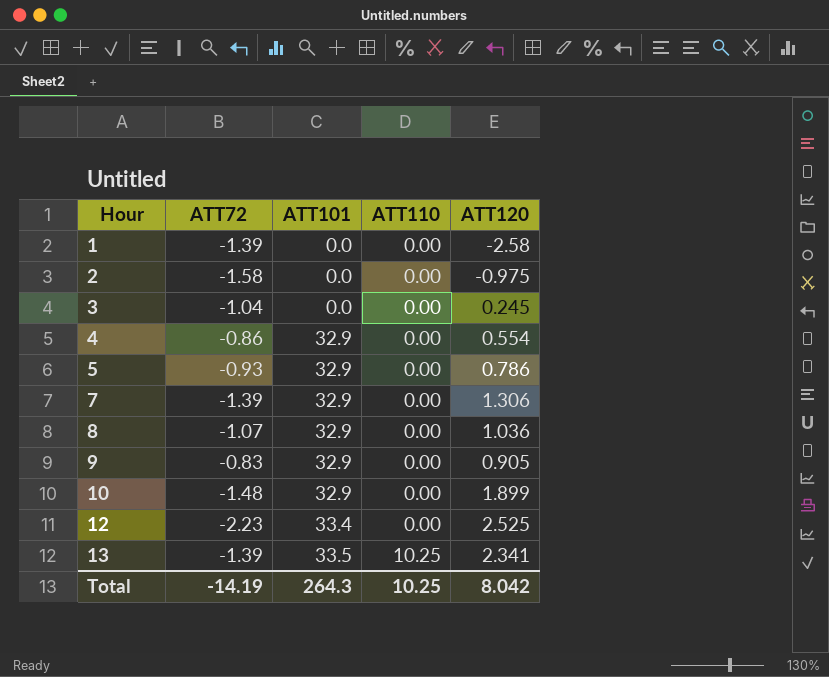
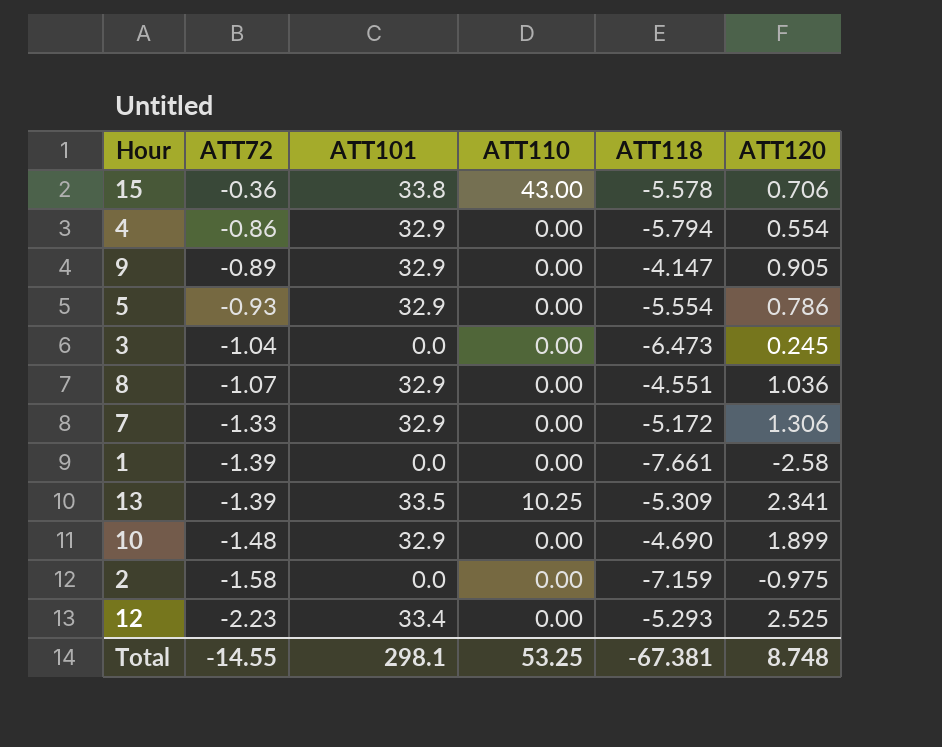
row order: Hour ascending -> ATT72 descending
column ATT118 | position: none -> 5
row 15: none -> -0.36 | 33.8 | 43.00 | -5.578 | 0.706
9 | ATT72: -0.83 -> -0.89
7 | ATT72: -1.39 -> -1.33
Total | ATT72: -14.19 -> -14.55
Total | ATT101: 264.3 -> 298.1
Total | ATT110: 10.25 -> 53.25
Total | ATT120: 8.042 -> 8.748

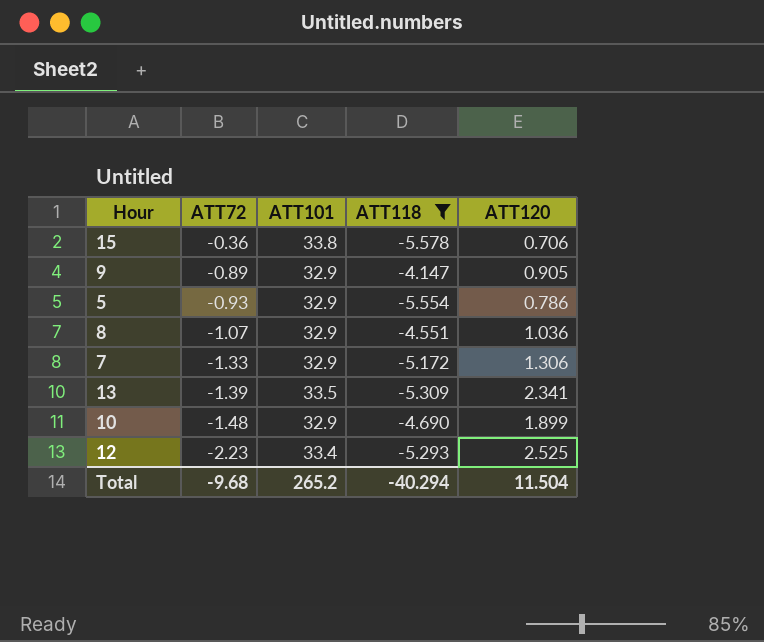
filter: none -> ATT118 >= -5.578
column ATT110 | position: 4 -> none
Total | ATT72: -14.55 -> -9.68
Total | ATT101: 298.1 -> 265.2
Total | ATT118: -67.381 -> -40.294
Total | ATT120: 8.748 -> 11.504

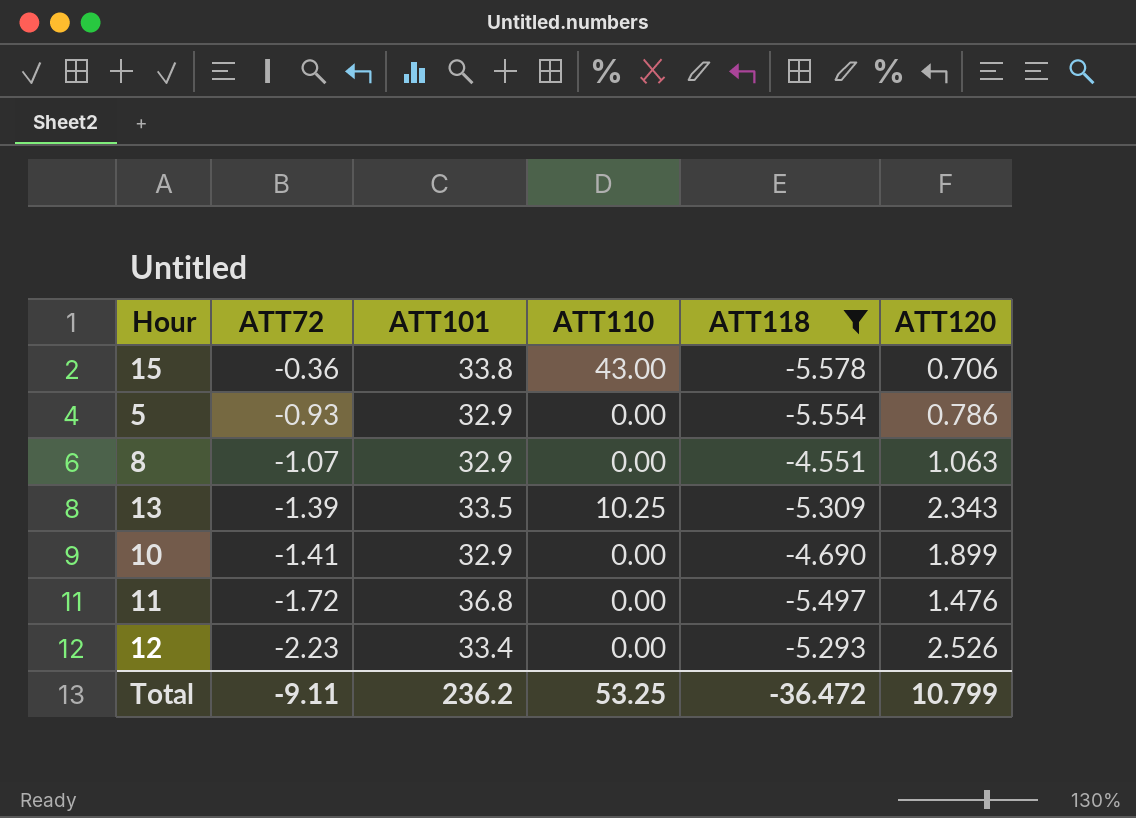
column ATT110 | position: none -> 4
row 9: -0.89 | 32.9 | -4.147 | 0.905 -> none
row 7: -1.33 | 32.9 | -5.172 | 1.306 -> none
8 | ATT120: 1.036 -> 1.063
13 | ATT120: 2.341 -> 2.343
10 | ATT72: -1.48 -> -1.41
row 11: none -> -1.72 | 36.8 | 0.00 | -5.497 | 1.476
12 | ATT120: 2.525 -> 2.526
Total | ATT72: -9.68 -> -9.11
Total | ATT101: 265.2 -> 236.2
Total | ATT118: -40.294 -> -36.472
Total | ATT120: 11.504 -> 10.799

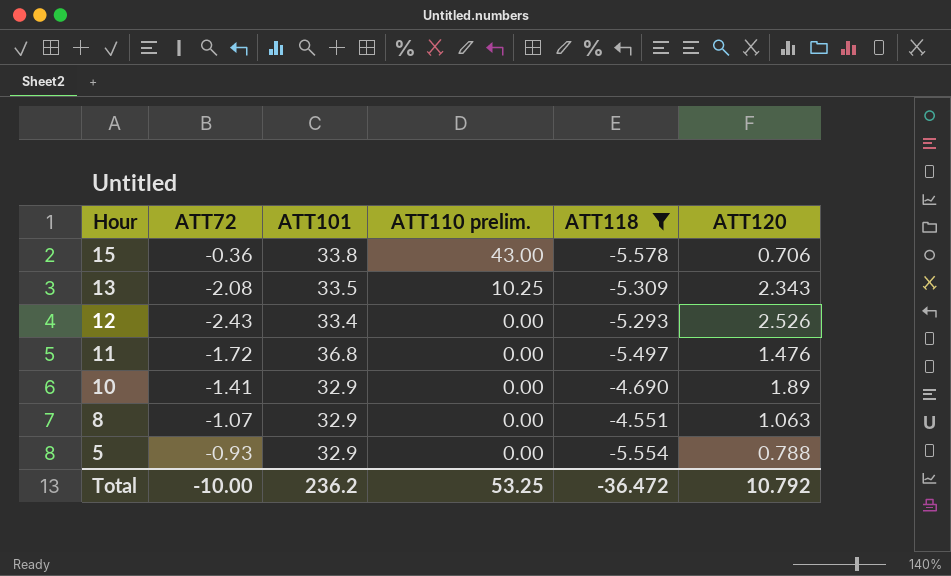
row order: ATT72 descending -> Hour descending
column name: ATT110 -> ATT110 prelim.
13 | ATT72: -1.39 -> -2.08
12 | ATT72: -2.23 -> -2.43
10 | ATT120: 1.899 -> 1.89
5 | ATT120: 0.786 -> 0.788
Total | ATT72: -9.11 -> -10.00
Total | ATT120: 10.799 -> 10.792

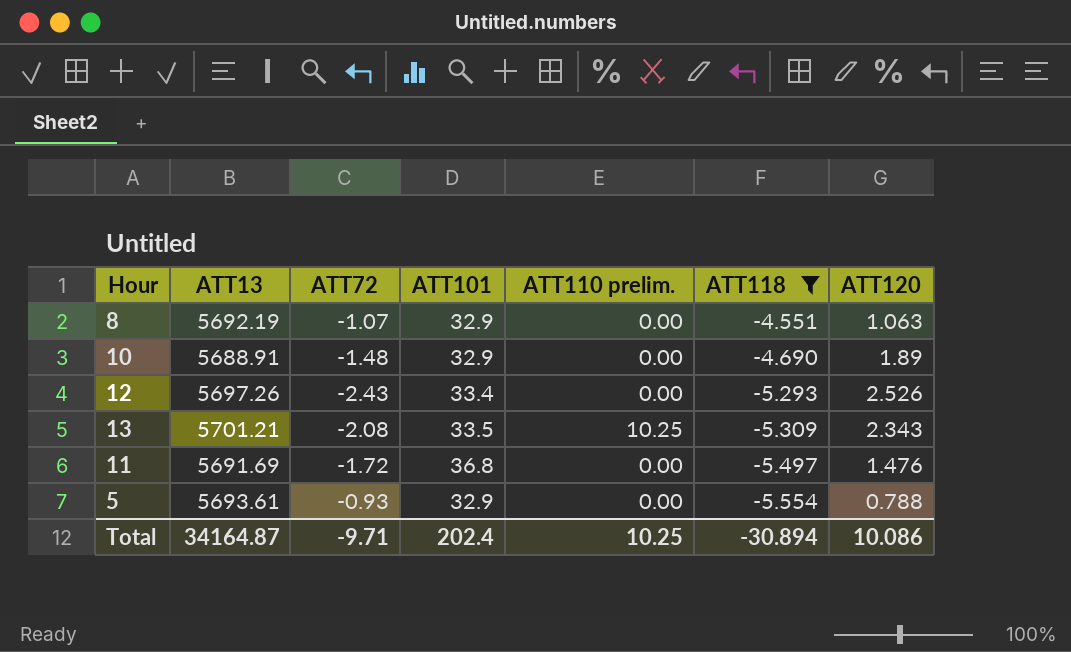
row order: Hour descending -> ATT118 descending
column ATT13 | position: none -> 2
row 15: -0.36 | 33.8 | 43.00 | -5.578 | 0.706 -> none
10 | ATT72: -1.41 -> -1.48
Total | ATT72: -10.00 -> -9.71
Total | ATT101: 236.2 -> 202.4
Total | ATT110 prelim.: 53.25 -> 10.25
Total | ATT118: -36.472 -> -30.894
Total | ATT120: 10.792 -> 10.086

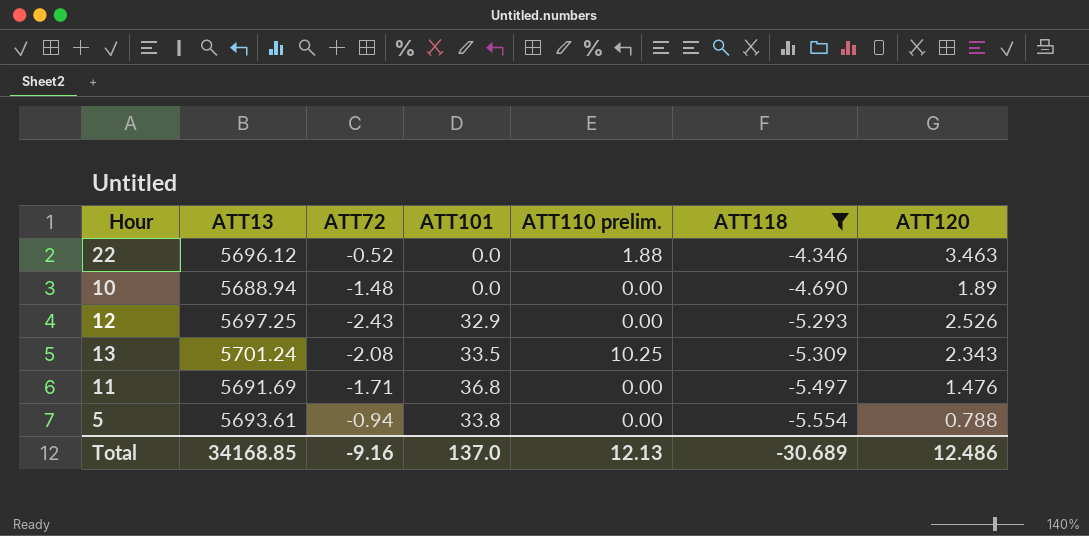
row 8: 5692.19 | -1.07 | 32.9 | 0.00 | -4.551 | 1.063 -> none
row 22: none -> 5696.12 | -0.52 | 0.0 | 1.88 | -4.346 | 3.463
10 | ATT13: 5688.91 -> 5688.94
10 | ATT101: 32.9 -> 0.0
12 | ATT13: 5697.26 -> 5697.25
12 | ATT101: 33.4 -> 32.9
13 | ATT13: 5701.21 -> 5701.24
11 | ATT72: -1.72 -> -1.71
5 | ATT72: -0.93 -> -0.94
5 | ATT101: 32.9 -> 33.8
Total | ATT13: 34164.87 -> 34168.85
Total | ATT72: -9.71 -> -9.16
Total | ATT101: 202.4 -> 137.0
Total | ATT110 prelim.: 10.25 -> 12.13
Total | ATT118: -30.894 -> -30.689
Total | ATT120: 10.086 -> 12.486

